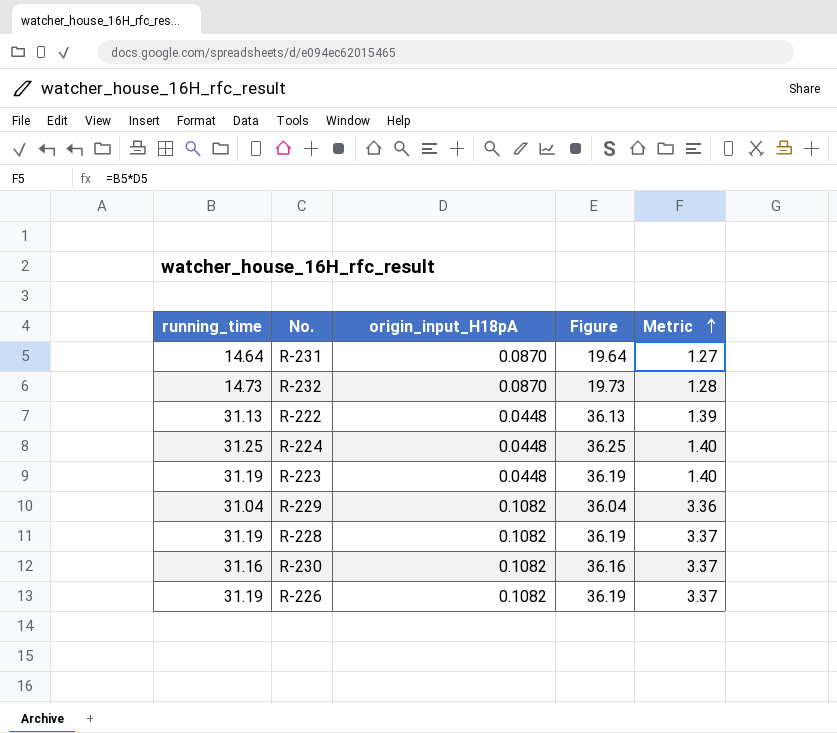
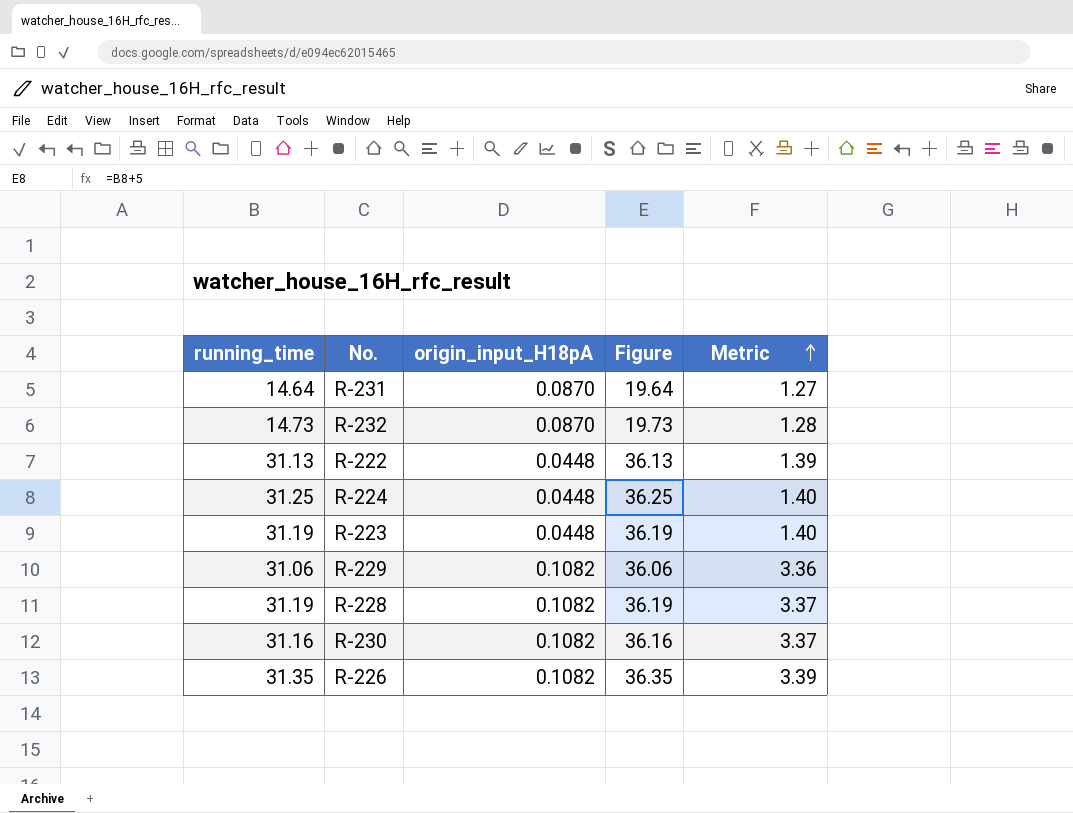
R-229 | running_time: 31.04 -> 31.06
R-229 | Figure: 36.04 -> 36.06
R-226 | running_time: 31.19 -> 31.35
R-226 | Figure: 36.19 -> 36.35
R-226 | Metric: 3.37 -> 3.39

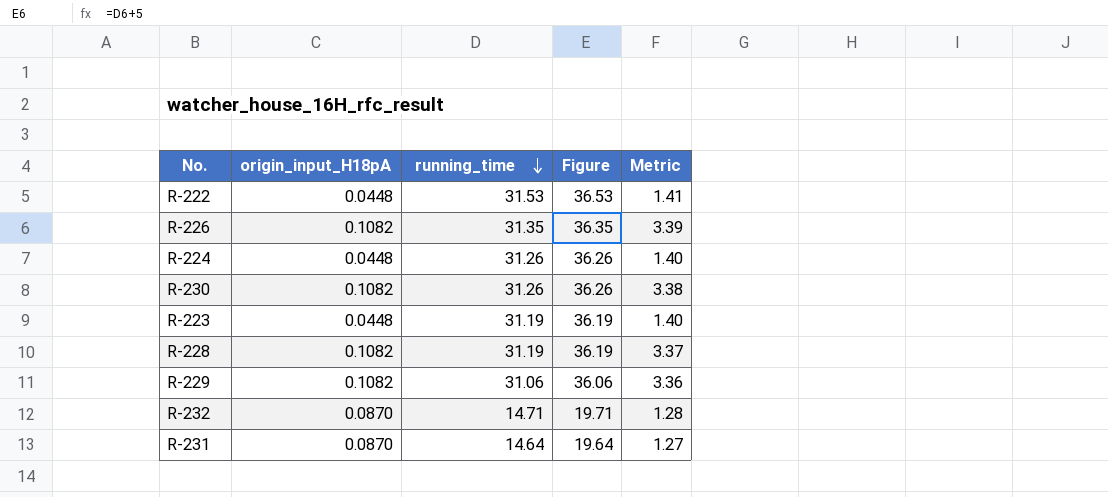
row order: Metric ascending -> running_time descending
column running_time | position: 1 -> 3
R-222 | running_time: 31.13 -> 31.53
R-222 | Figure: 36.13 -> 36.53
R-222 | Metric: 1.39 -> 1.41
R-224 | running_time: 31.25 -> 31.26
R-224 | Figure: 36.25 -> 36.26
R-230 | running_time: 31.16 -> 31.26
R-230 | Figure: 36.16 -> 36.26
R-230 | Metric: 3.37 -> 3.38
R-232 | running_time: 14.73 -> 14.71
R-232 | Figure: 19.73 -> 19.71

